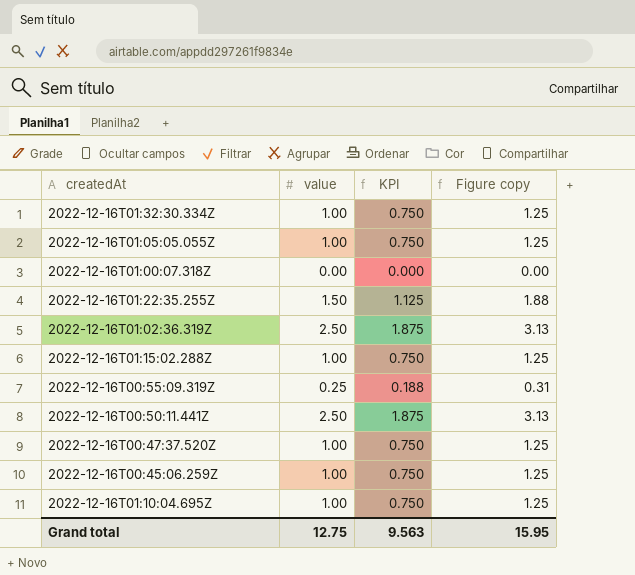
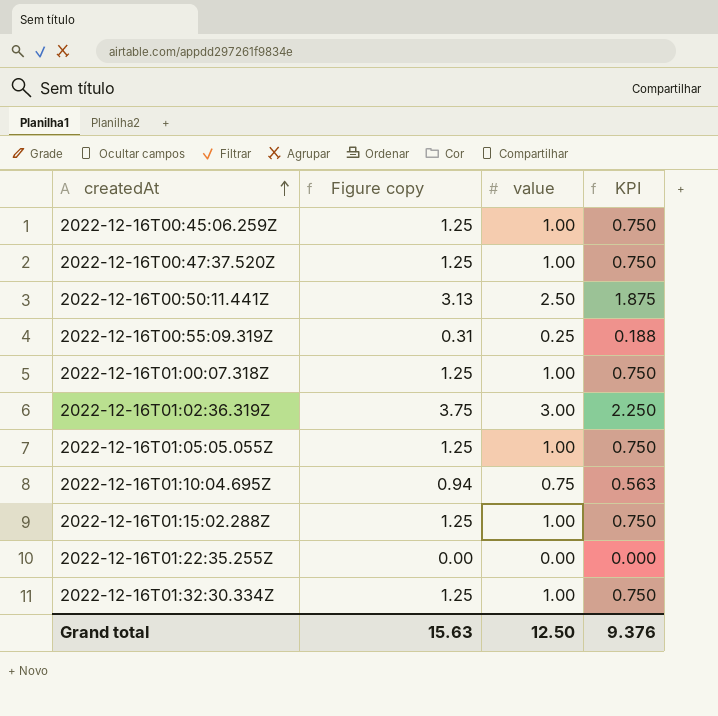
row order: none -> createdAt ascending
column Figure copy | position: 4 -> 2
2022-12-16T01:00:07.318Z | Figure copy: 0.00 -> 1.25
2022-12-16T01:00:07.318Z | value: 0.00 -> 1.00
2022-12-16T01:00:07.318Z | KPI: 0.000 -> 0.750
2022-12-16T01:02:36.319Z | Figure copy: 3.13 -> 3.75
2022-12-16T01:02:36.319Z | value: 2.50 -> 3.00
2022-12-16T01:02:36.319Z | KPI: 1.875 -> 2.250
2022-12-16T01:10:04.695Z | Figure copy: 1.25 -> 0.94
2022-12-16T01:10:04.695Z | value: 1.00 -> 0.75
2022-12-16T01:10:04.695Z | KPI: 0.750 -> 0.563
2022-12-16T01:22:35.255Z | Figure copy: 1.88 -> 0.00
2022-12-16T01:22:35.255Z | value: 1.50 -> 0.00
2022-12-16T01:22:35.255Z | KPI: 1.125 -> 0.000
Grand total | Figure copy: 15.95 -> 15.63
Grand total | value: 12.75 -> 12.50
Grand total | KPI: 9.563 -> 9.376

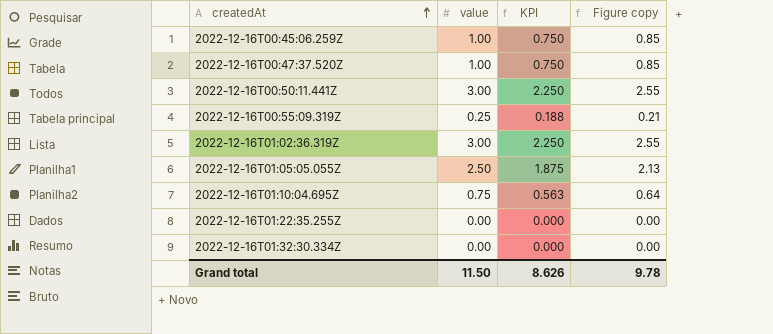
column Figure copy | formula: [value] * 1.25 -> [value] * 0.85
column Figure copy | position: 2 -> 4
row 2022-12-16T01:00:07.318Z: 1.25 | 1.00 | 0.750 -> none
row 2022-12-16T01:15:02.288Z: 1.25 | 1.00 | 0.750 -> none
2022-12-16T00:50:11.441Z | value: 2.50 -> 3.00
2022-12-16T00:50:11.441Z | KPI: 1.875 -> 2.250
2022-12-16T01:05:05.055Z | value: 1.00 -> 2.50
2022-12-16T01:05:05.055Z | KPI: 0.750 -> 1.875
2022-12-16T01:32:30.334Z | value: 1.00 -> 0.00
2022-12-16T01:32:30.334Z | KPI: 0.750 -> 0.000
Grand total | value: 12.50 -> 11.50
Grand total | KPI: 9.376 -> 8.626
Grand total | Figure copy: 15.63 -> 9.78

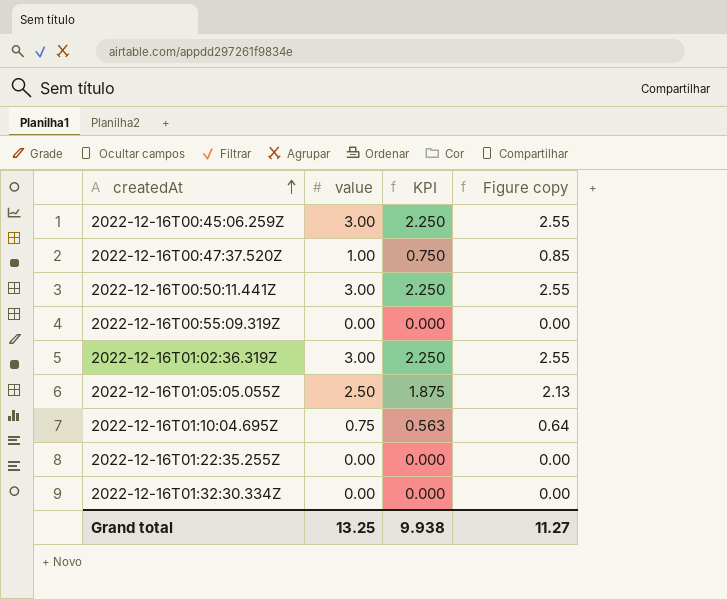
2022-12-16T00:45:06.259Z | value: 1.00 -> 3.00
2022-12-16T00:45:06.259Z | KPI: 0.750 -> 2.250
2022-12-16T00:45:06.259Z | Figure copy: 0.85 -> 2.55
2022-12-16T00:55:09.319Z | value: 0.25 -> 0.00
2022-12-16T00:55:09.319Z | KPI: 0.188 -> 0.000
2022-12-16T00:55:09.319Z | Figure copy: 0.21 -> 0.00
Grand total | value: 11.50 -> 13.25
Grand total | KPI: 8.626 -> 9.938
Grand total | Figure copy: 9.78 -> 11.27

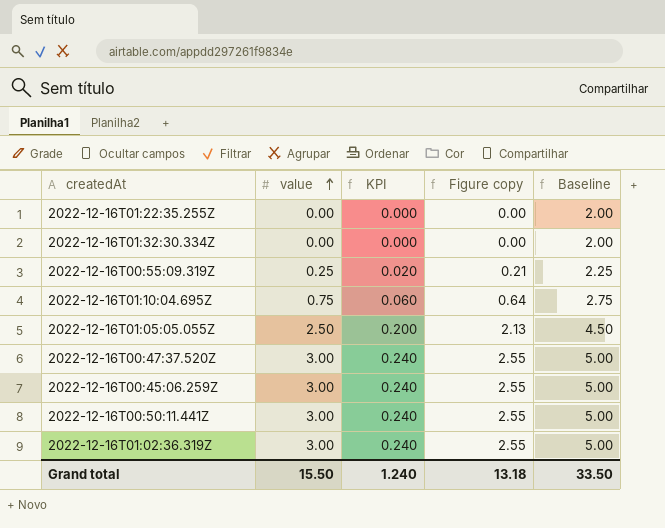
row order: createdAt ascending -> value ascending
column KPI | formula: [value] * 0.75 -> [value] * 0.08
column Baseline | formula: none -> [value] + 2
2022-12-16T00:55:09.319Z | value: 0.00 -> 0.25
2022-12-16T00:55:09.319Z | Figure copy: 0.00 -> 0.21
2022-12-16T00:47:37.520Z | value: 1.00 -> 3.00
2022-12-16T00:47:37.520Z | Figure copy: 0.85 -> 2.55
Grand total | value: 13.25 -> 15.50
Grand total | KPI: 9.938 -> 1.240
Grand total | Figure copy: 11.27 -> 13.18

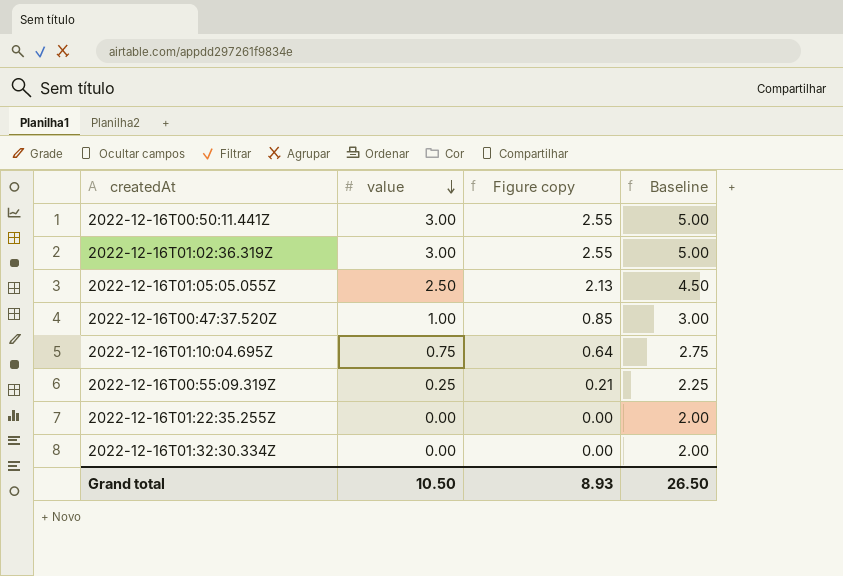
row order: value ascending -> value descending
column KPI | formula: [value] * 0.08 -> none
row 2022-12-16T00:45:06.259Z: 3.00 | 0.240 | 2.55 | 5.00 -> none
2022-12-16T00:47:37.520Z | value: 3.00 -> 1.00
2022-12-16T00:47:37.520Z | Figure copy: 2.55 -> 0.85
2022-12-16T00:47:37.520Z | Baseline: 5.00 -> 3.00
Grand total | value: 15.50 -> 10.50
Grand total | Figure copy: 13.18 -> 8.93
Grand total | Baseline: 33.50 -> 26.50

